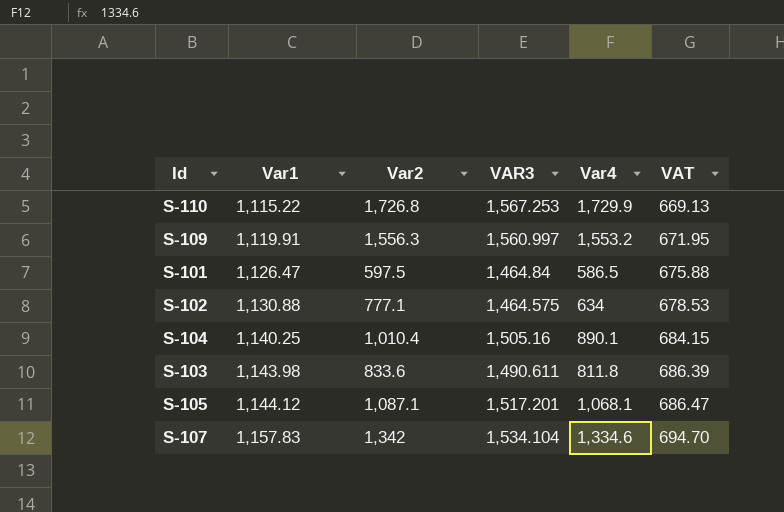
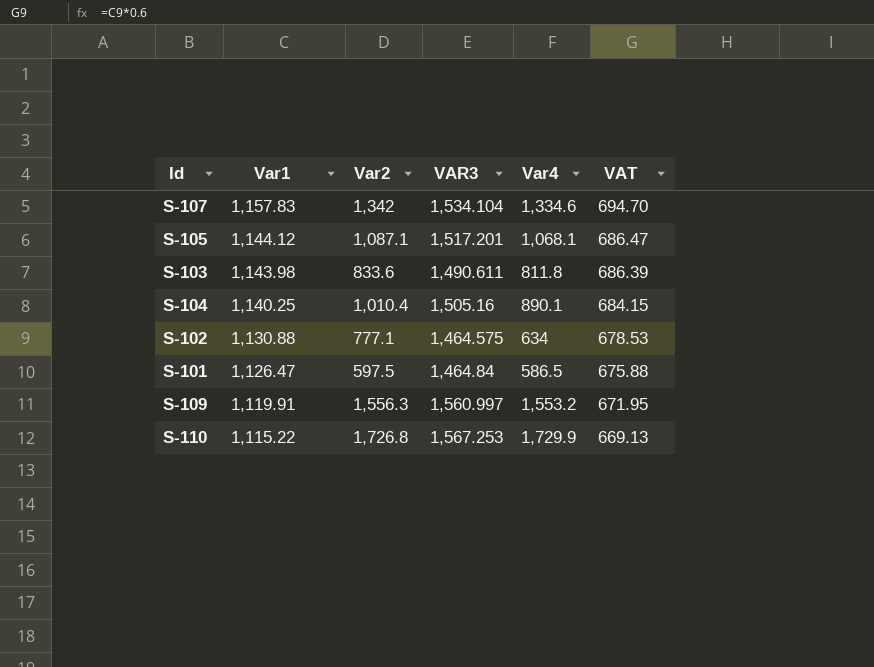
row order: Var1 ascending -> Var1 descending

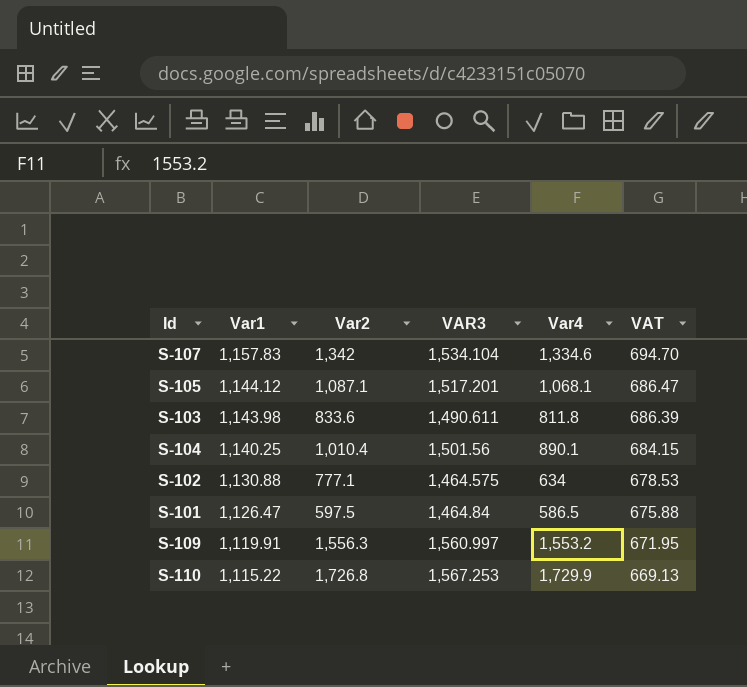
S-104 | VAR3: 1,505.16 -> 1,501.56

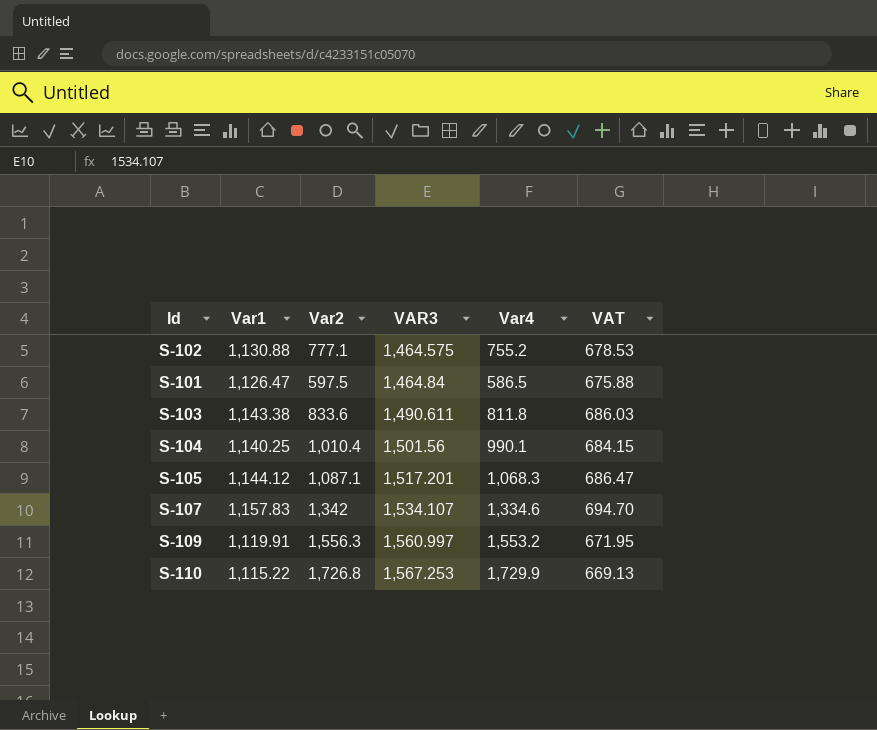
row order: Var1 descending -> VAR3 ascending
S-102 | Var4: 634 -> 755.2
S-103 | Var1: 1,143.98 -> 1,143.38
S-103 | VAT: 686.39 -> 686.03
S-104 | Var4: 890.1 -> 990.1
S-105 | Var4: 1,068.1 -> 1,068.3
S-107 | VAR3: 1,534.104 -> 1,534.107

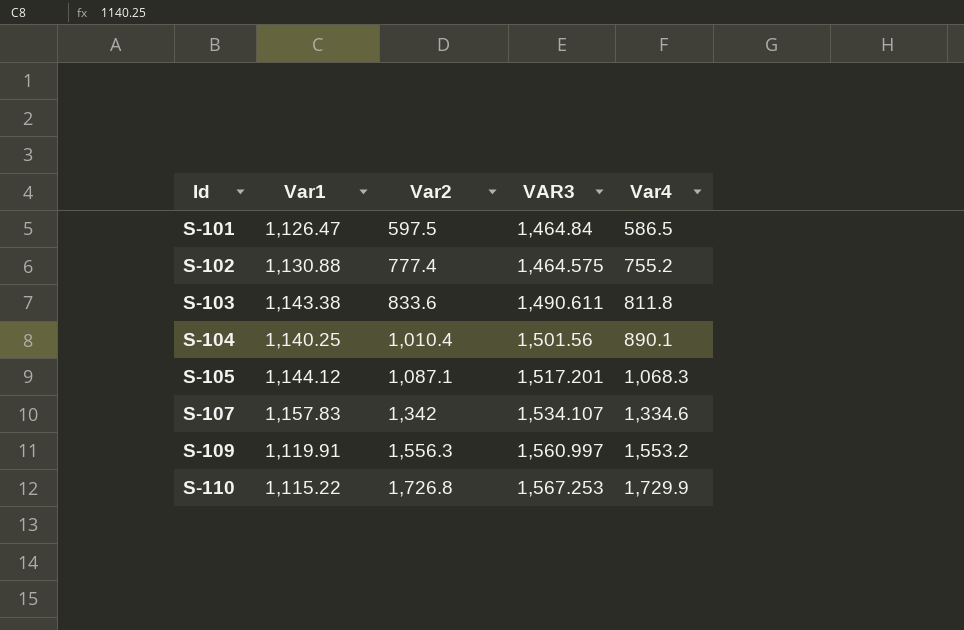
row order: VAR3 ascending -> Id ascending
column VAT | formula: [Var1] * 0.6 -> none
S-102 | Var2: 777.1 -> 777.4
S-104 | Var4: 990.1 -> 890.1

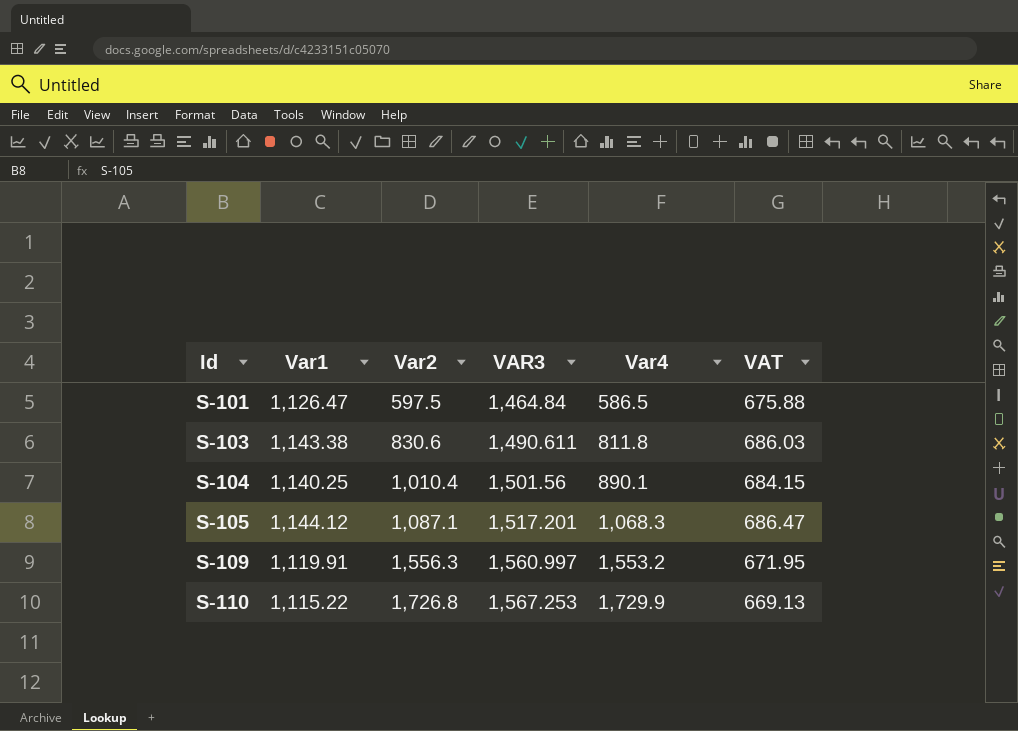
column VAT | formula: none -> [Var1] * 0.6
row S-102: 1,130.88 | 777.4 | 1,464.575 | 755.2 -> none
row S-107: 1,157.83 | 1,342 | 1,534.107 | 1,334.6 -> none
S-103 | Var2: 833.6 -> 830.6

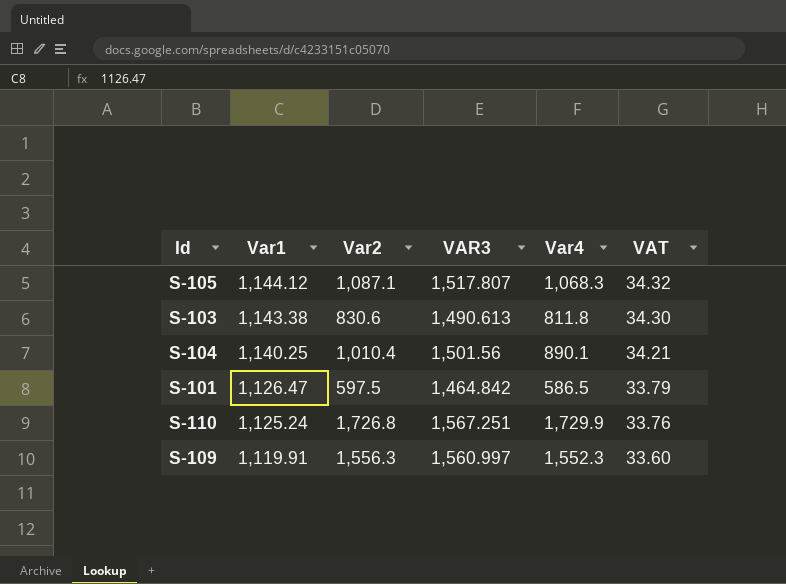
row order: Id ascending -> Var1 descending
column VAT | formula: [Var1] * 0.6 -> [Var1] * 0.03
S-105 | VAR3: 1,517.201 -> 1,517.807
S-103 | VAR3: 1,490.611 -> 1,490.613
S-101 | VAR3: 1,464.84 -> 1,464.842
S-110 | Var1: 1,115.22 -> 1,125.24
S-110 | VAR3: 1,567.253 -> 1,567.251
S-109 | Var4: 1,553.2 -> 1,552.3

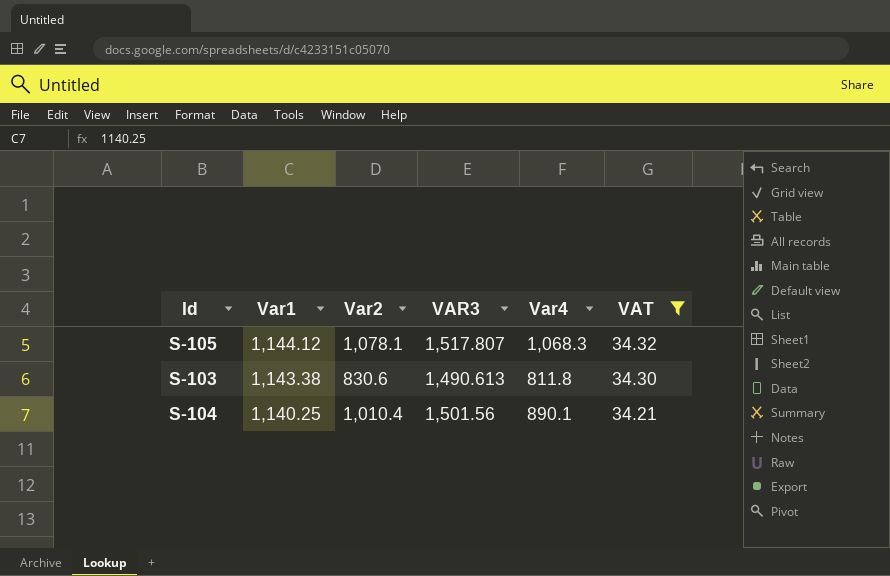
filter: none -> VAT >= 34.21
S-105 | Var2: 1,087.1 -> 1,078.1

